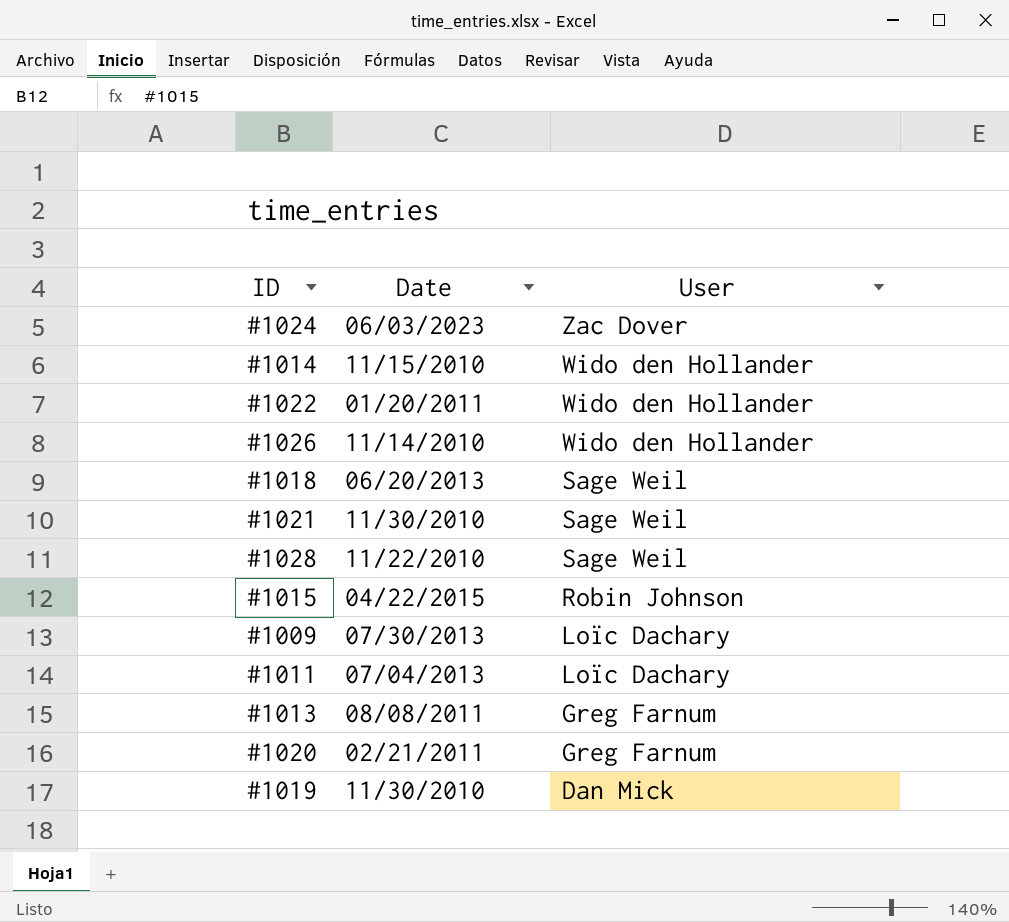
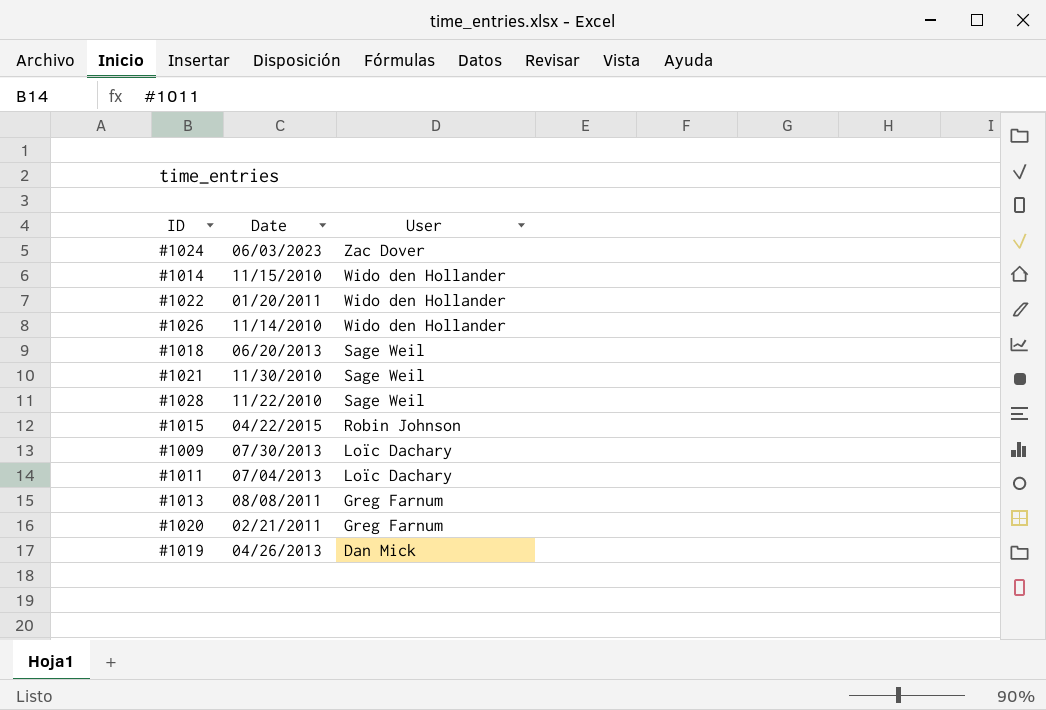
#1019 | Date: 11/30/2010 -> 04/26/2013

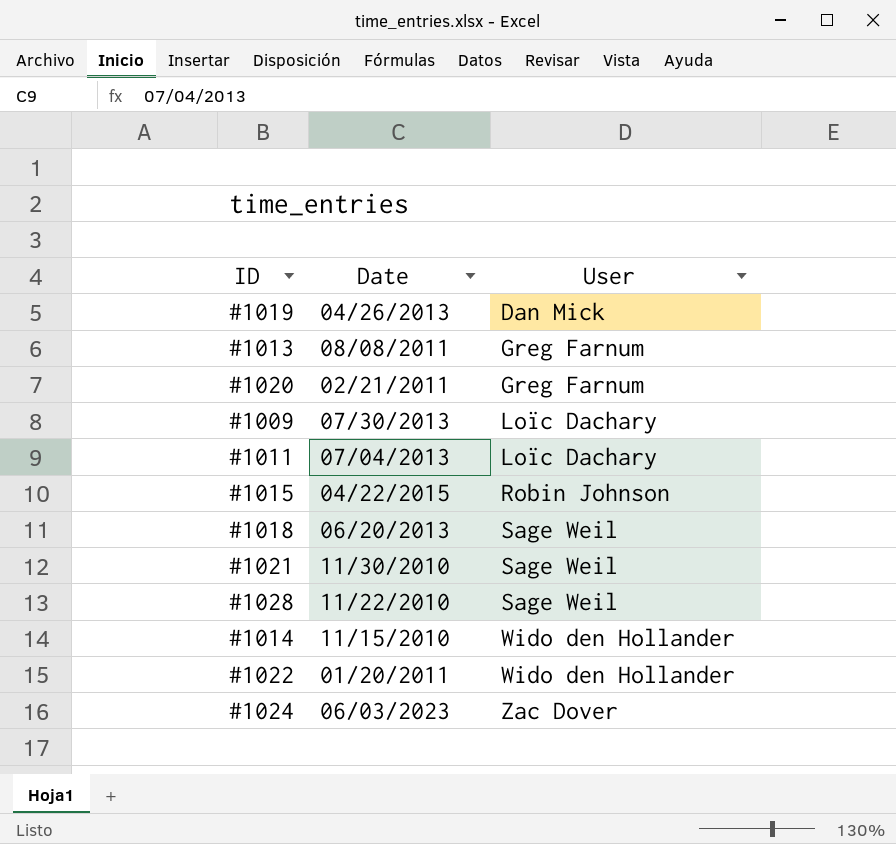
row order: User descending -> User ascending
row #1026: 11/14/2010 | Wido den Hollander -> none

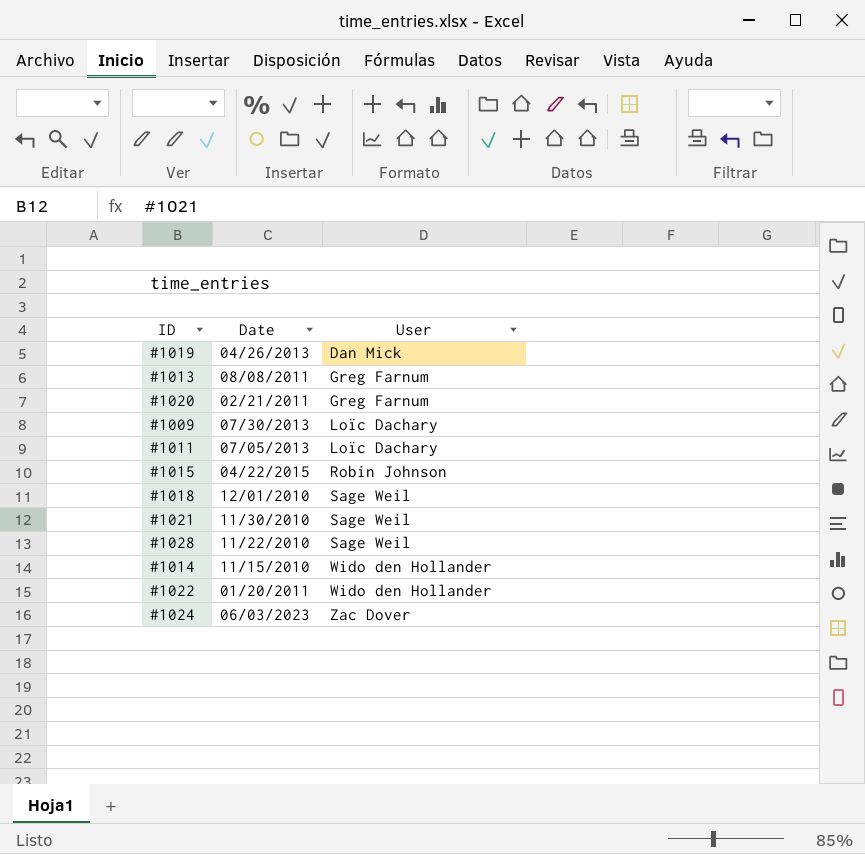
#1011 | Date: 07/04/2013 -> 07/05/2013
#1018 | Date: 06/20/2013 -> 12/01/2010

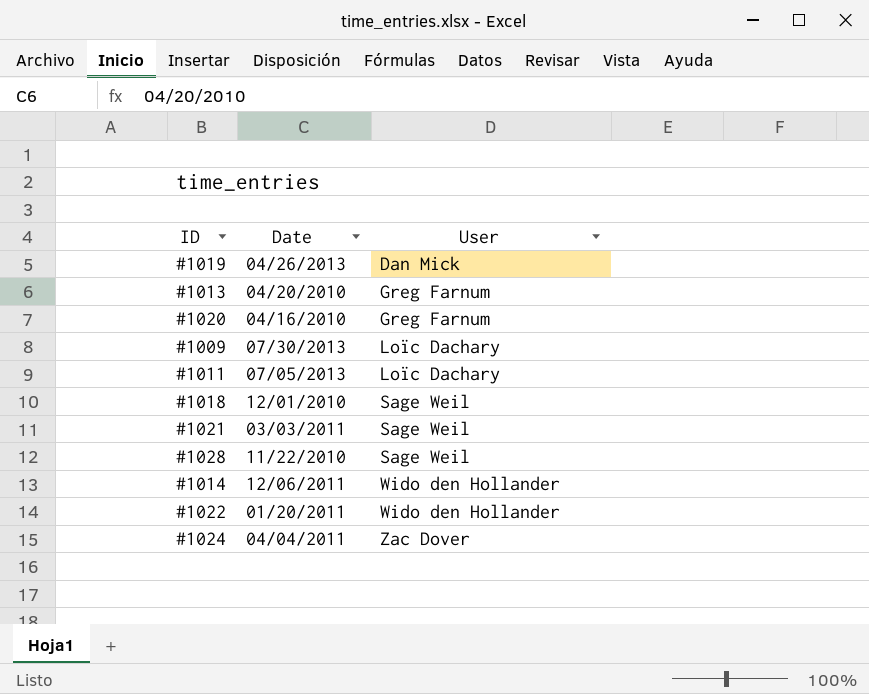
row #1015: 04/22/2015 | Robin Johnson -> none
#1013 | Date: 08/08/2011 -> 04/20/2010
#1020 | Date: 02/21/2011 -> 04/16/2010
#1021 | Date: 11/30/2010 -> 03/03/2011
#1014 | Date: 11/15/2010 -> 12/06/2011
#1024 | Date: 06/03/2023 -> 04/04/2011

